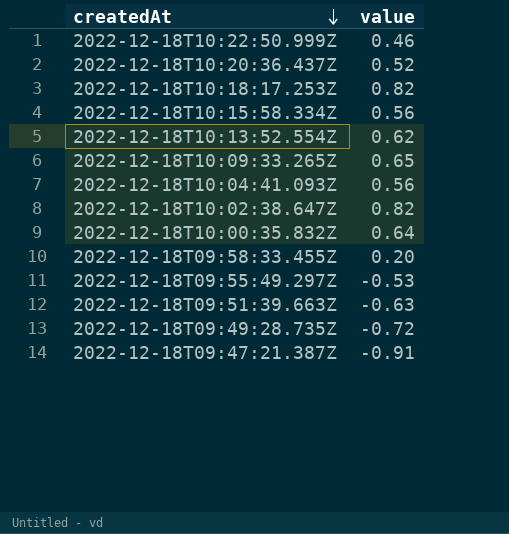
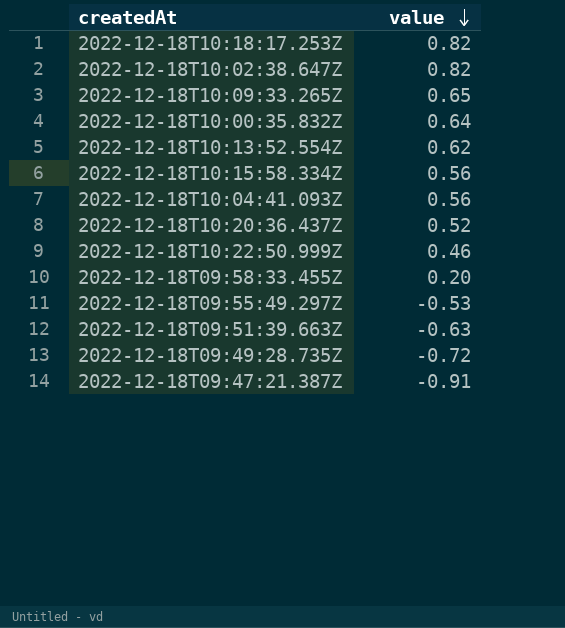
row order: createdAt descending -> value descending

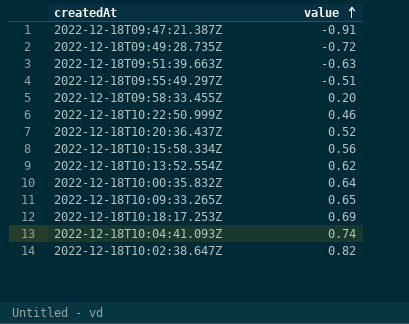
row order: value descending -> value ascending
2022-12-18T09:55:49.297Z | value: -0.53 -> -0.51
2022-12-18T10:18:17.253Z | value: 0.82 -> 0.69
2022-12-18T10:04:41.093Z | value: 0.56 -> 0.74

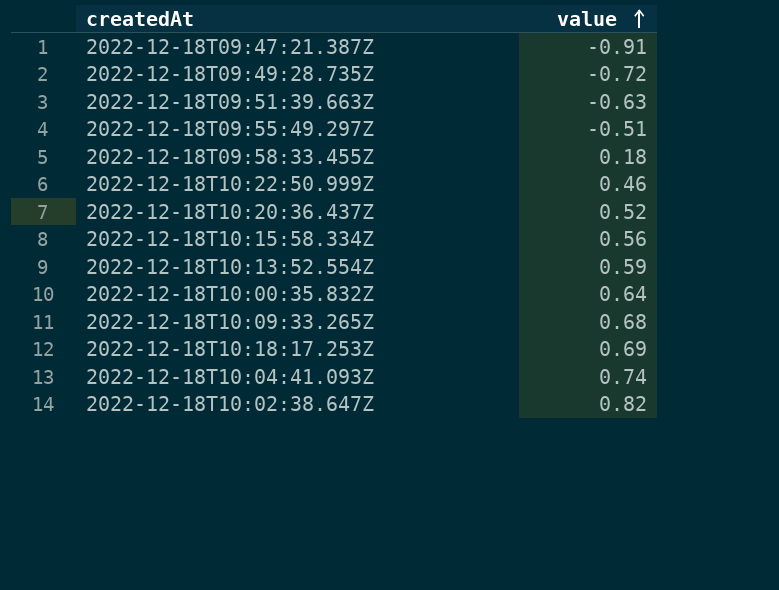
2022-12-18T09:58:33.455Z | value: 0.20 -> 0.18
2022-12-18T10:13:52.554Z | value: 0.62 -> 0.59
2022-12-18T10:09:33.265Z | value: 0.65 -> 0.68

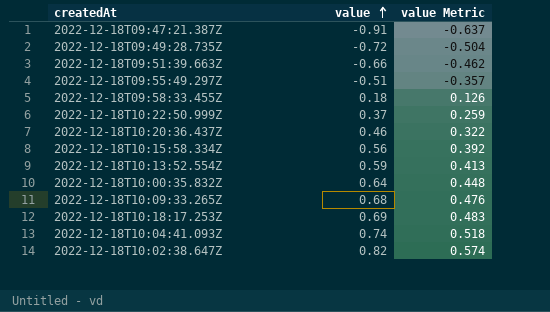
column value Metric | formula: none -> [value] * 0.7
2022-12-18T09:51:39.663Z | value: -0.63 -> -0.66
2022-12-18T10:22:50.999Z | value: 0.46 -> 0.37
2022-12-18T10:20:36.437Z | value: 0.52 -> 0.46

